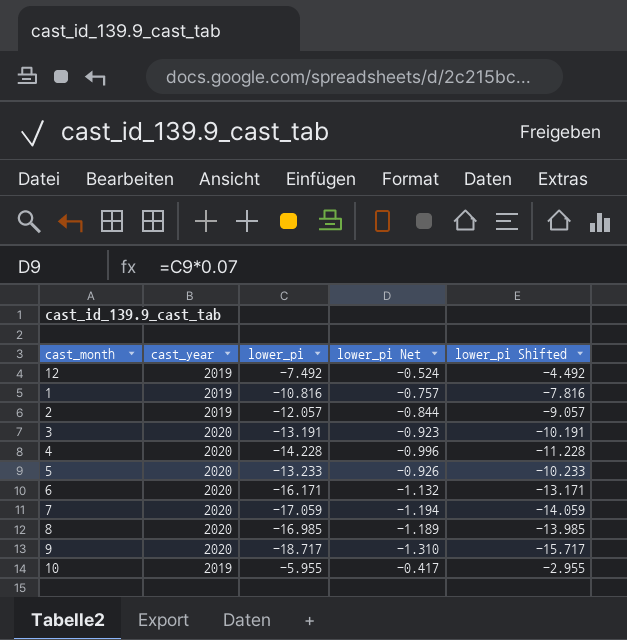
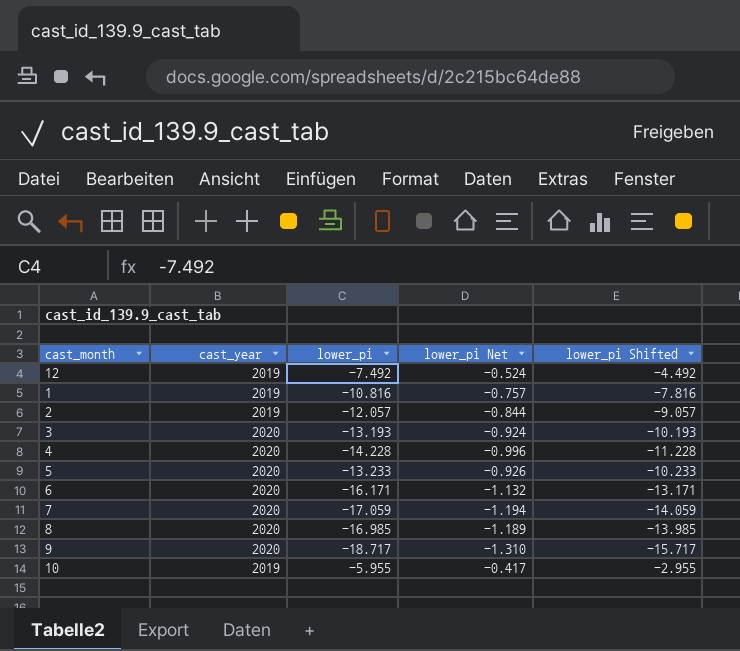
3 | lower_pi: -13.191 -> -13.193
3 | lower_pi Net: -0.923 -> -0.924
3 | lower_pi Shifted: -10.191 -> -10.193

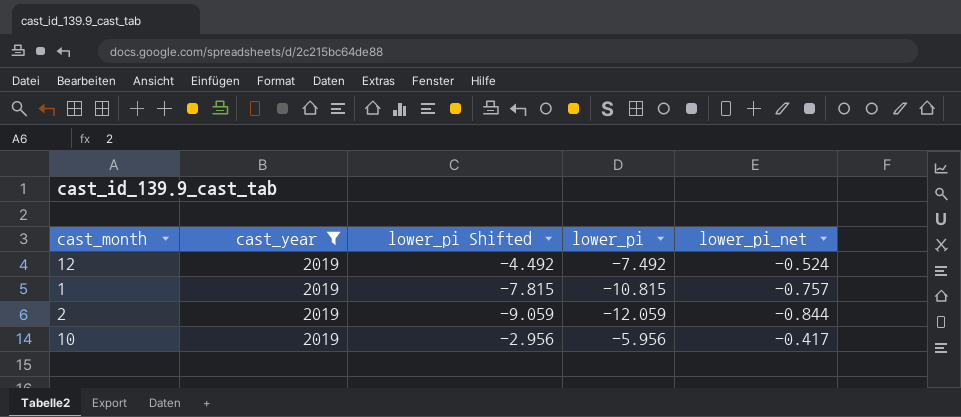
filter: none -> cast_year = 2019
column lower_pi Shifted | position: 5 -> 3
column name: lower_pi Net -> lower_pi_net
1 | lower_pi Shifted: -7.816 -> -7.815
1 | lower_pi: -10.816 -> -10.815
2 | lower_pi Shifted: -9.057 -> -9.059
2 | lower_pi: -12.057 -> -12.059
10 | lower_pi Shifted: -2.955 -> -2.956
10 | lower_pi: -5.955 -> -5.956

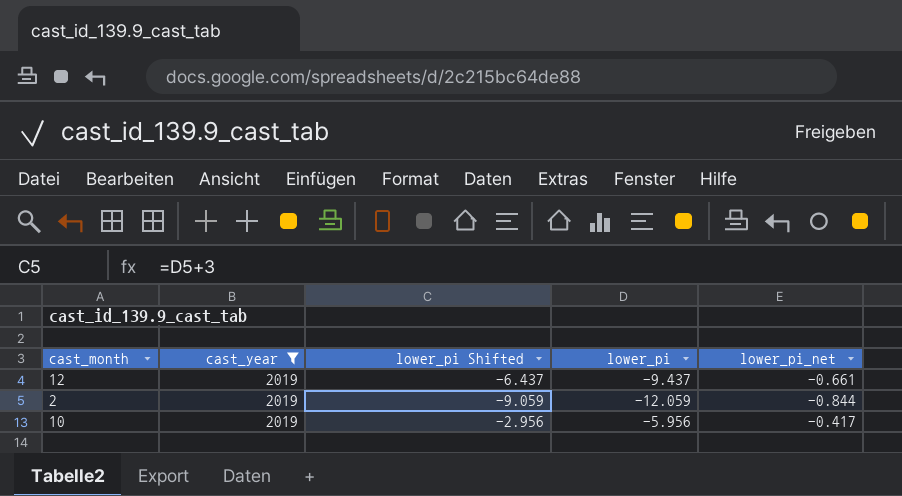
row 1: 2019 | -7.815 | -10.815 | -0.757 -> none
12 | lower_pi Shifted: -4.492 -> -6.437
12 | lower_pi: -7.492 -> -9.437
12 | lower_pi_net: -0.524 -> -0.661

